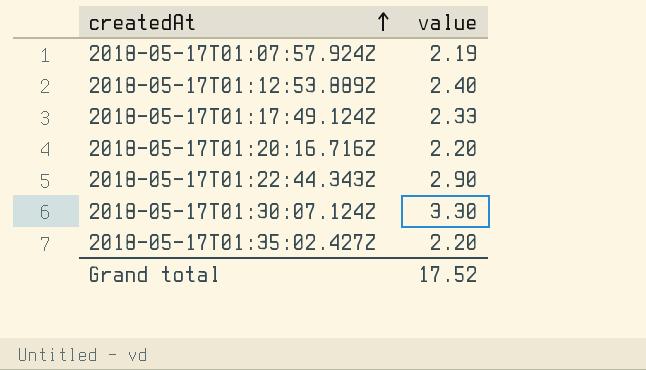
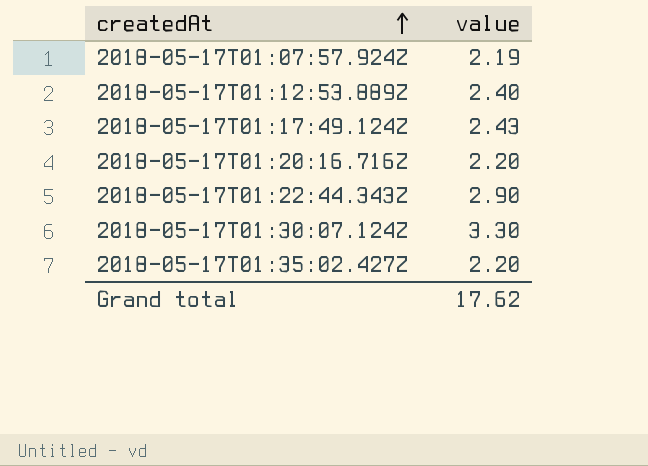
2018-05-17T01:17:49.124Z | value: 2.33 -> 2.43
Grand total | value: 17.52 -> 17.62

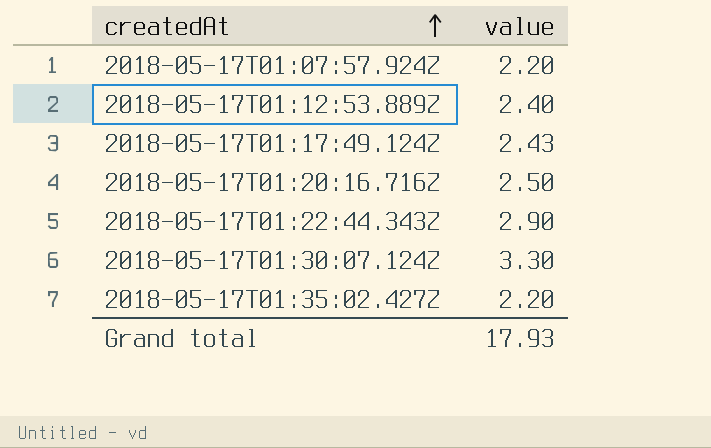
2018-05-17T01:07:57.924Z | value: 2.19 -> 2.20
2018-05-17T01:20:16.716Z | value: 2.20 -> 2.50
Grand total | value: 17.62 -> 17.93

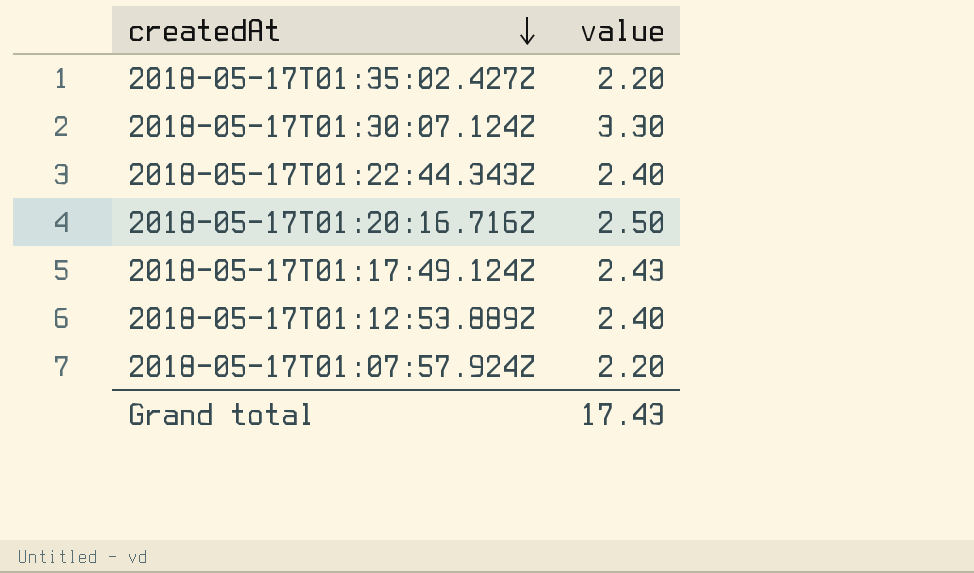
row order: createdAt ascending -> createdAt descending
2018-05-17T01:22:44.343Z | value: 2.90 -> 2.40
Grand total | value: 17.93 -> 17.43

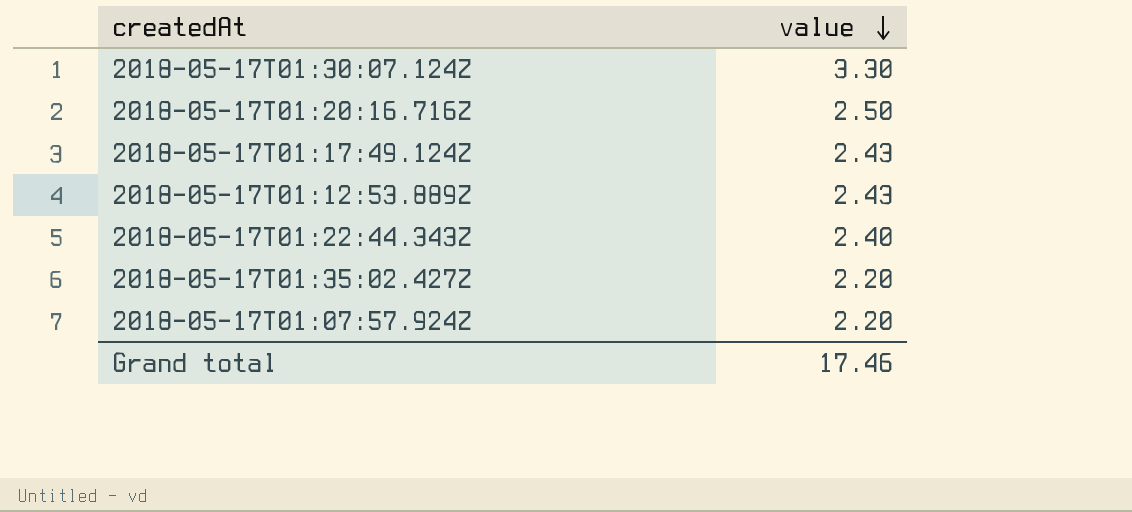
row order: createdAt descending -> value descending
2018-05-17T01:12:53.889Z | value: 2.40 -> 2.43
Grand total | value: 17.43 -> 17.46

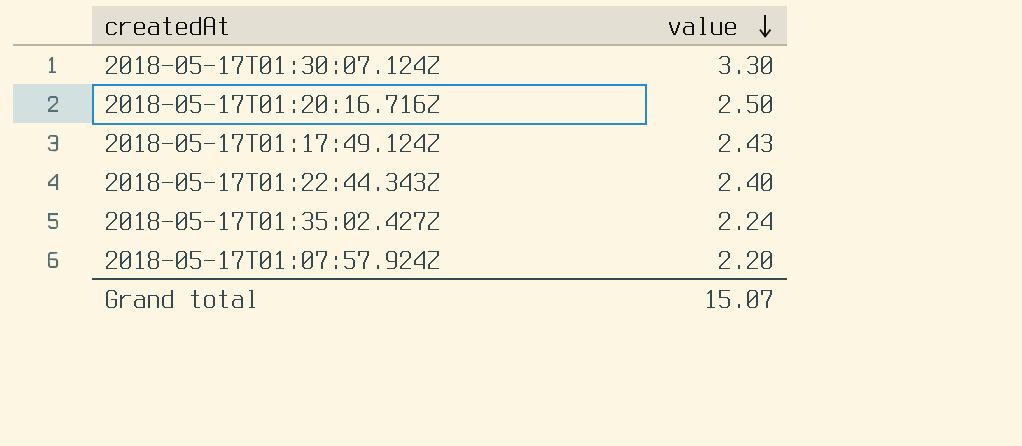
row 2018-05-17T01:12:53.889Z: 2.43 -> none
2018-05-17T01:35:02.427Z | value: 2.20 -> 2.24
Grand total | value: 17.46 -> 15.07

